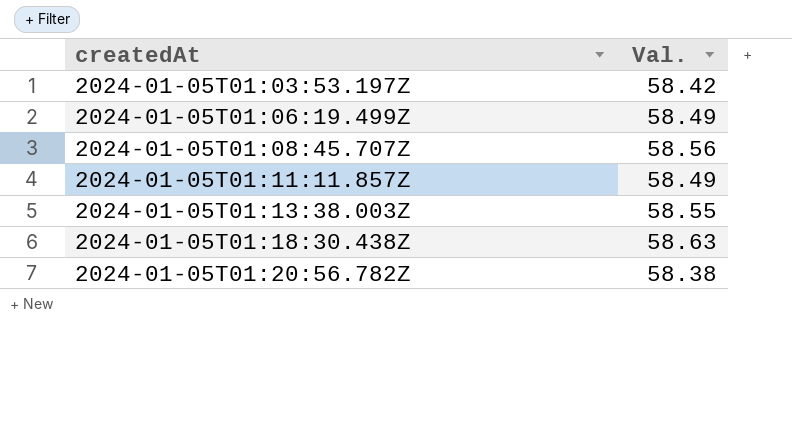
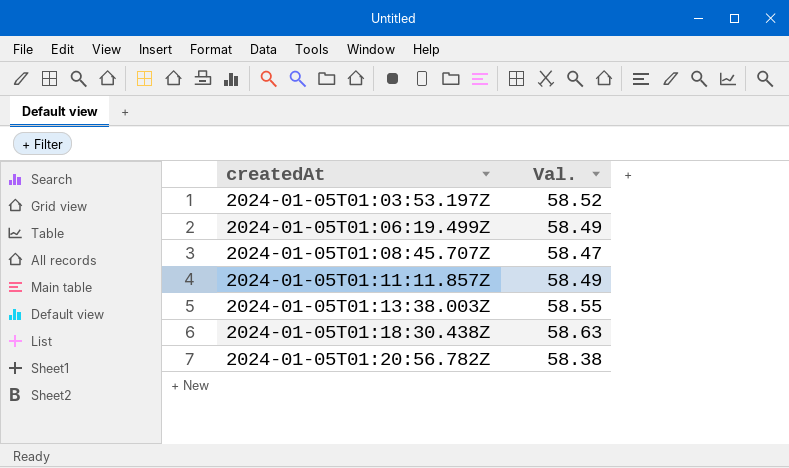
2024-01-05T01:03:53.197Z | Val.: 58.42 -> 58.52
2024-01-05T01:08:45.707Z | Val.: 58.56 -> 58.47

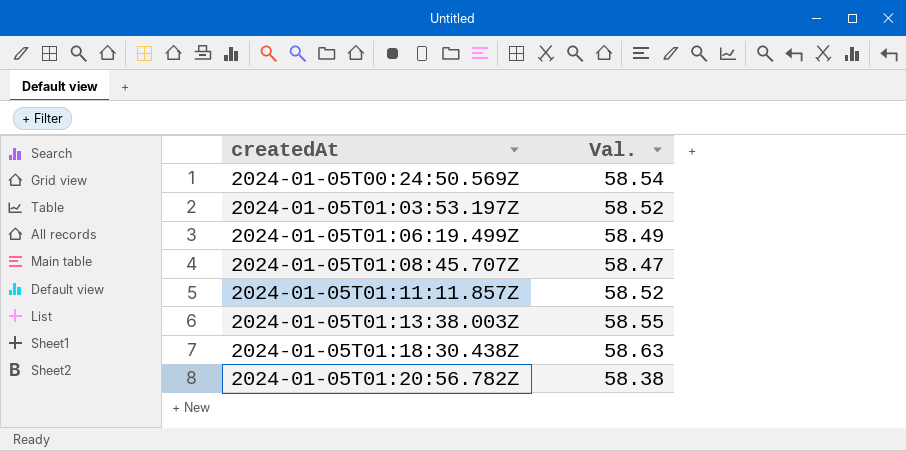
row 2024-01-05T00:24:50.569Z: none -> 58.54
2024-01-05T01:11:11.857Z | Val.: 58.49 -> 58.52

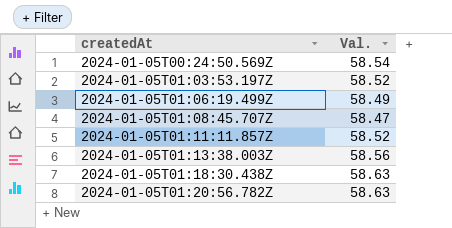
2024-01-05T01:13:38.003Z | Val.: 58.55 -> 58.56
2024-01-05T01:20:56.782Z | Val.: 58.38 -> 58.63

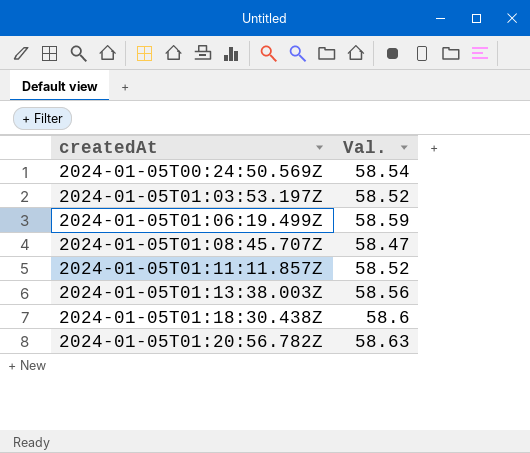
2024-01-05T01:06:19.499Z | Val.: 58.49 -> 58.59
2024-01-05T01:18:30.438Z | Val.: 58.63 -> 58.6

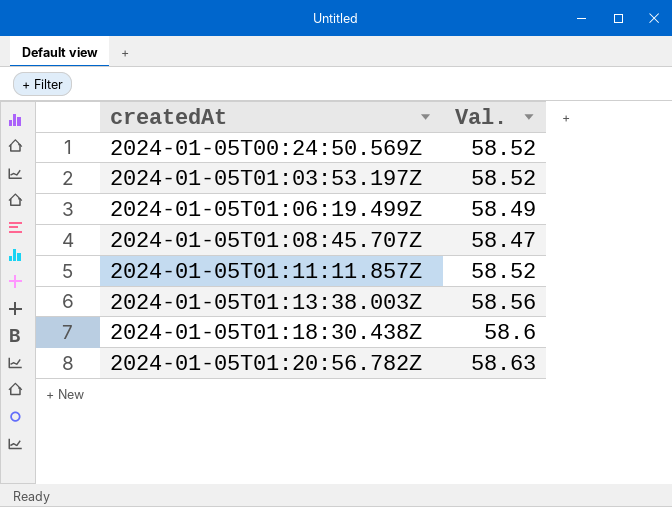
2024-01-05T00:24:50.569Z | Val.: 58.54 -> 58.52
2024-01-05T01:06:19.499Z | Val.: 58.59 -> 58.49

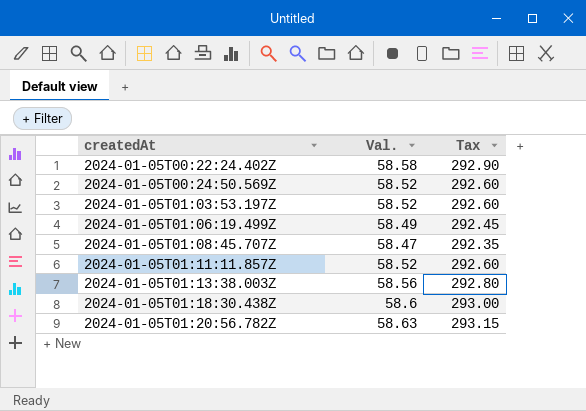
column Tax | formula: none -> [Val.] * 5
row 2024-01-05T00:22:24.402Z: none -> 58.58 | 292.90

